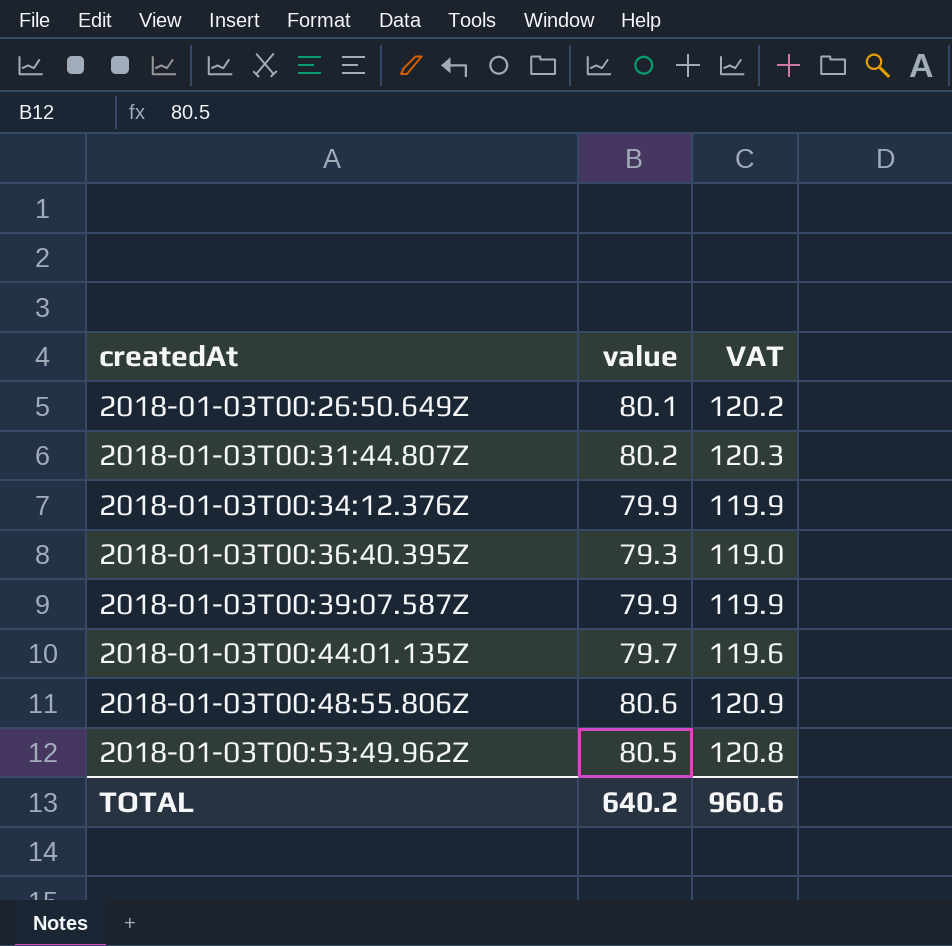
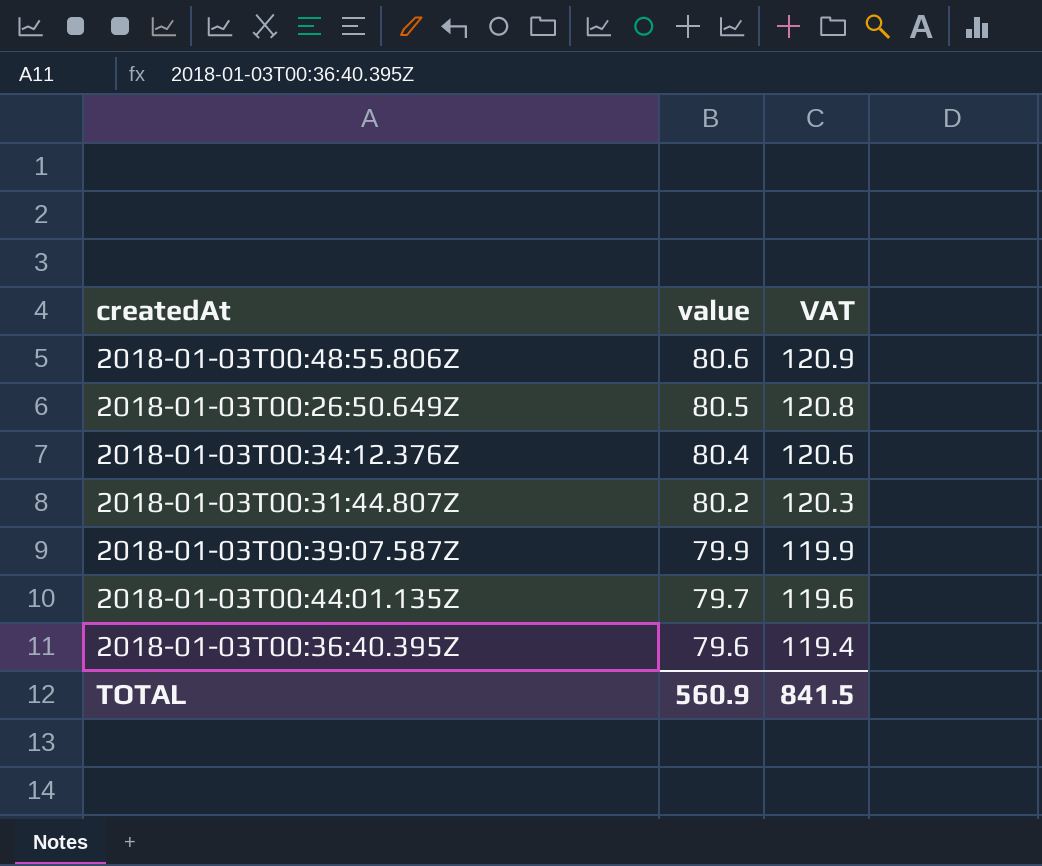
row order: createdAt ascending -> value descending
row 2018-01-03T00:53:49.962Z: 80.5 | 120.8 -> none
2018-01-03T00:26:50.649Z | value: 80.1 -> 80.5
2018-01-03T00:26:50.649Z | VAT: 120.2 -> 120.8
2018-01-03T00:34:12.376Z | value: 79.9 -> 80.4
2018-01-03T00:34:12.376Z | VAT: 119.9 -> 120.6
2018-01-03T00:36:40.395Z | value: 79.3 -> 79.6
2018-01-03T00:36:40.395Z | VAT: 119.0 -> 119.4
TOTAL | value: 640.2 -> 560.9
TOTAL | VAT: 960.6 -> 841.5

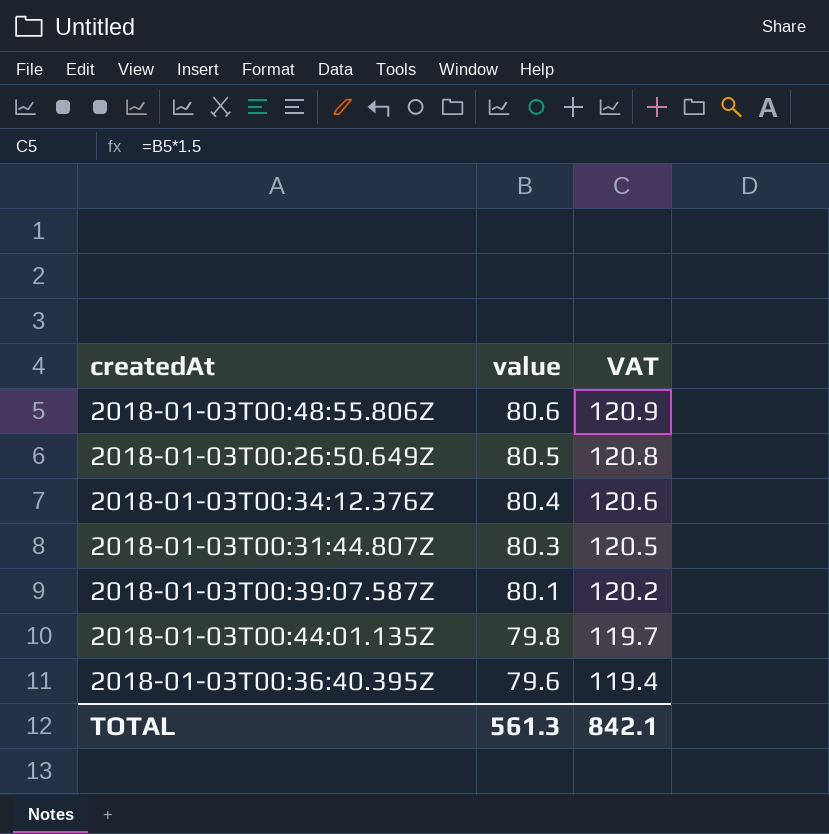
2018-01-03T00:31:44.807Z | value: 80.2 -> 80.3
2018-01-03T00:31:44.807Z | VAT: 120.3 -> 120.5
2018-01-03T00:39:07.587Z | value: 79.9 -> 80.1
2018-01-03T00:39:07.587Z | VAT: 119.9 -> 120.2
2018-01-03T00:44:01.135Z | value: 79.7 -> 79.8
2018-01-03T00:44:01.135Z | VAT: 119.6 -> 119.7
TOTAL | value: 560.9 -> 561.3
TOTAL | VAT: 841.5 -> 842.1

